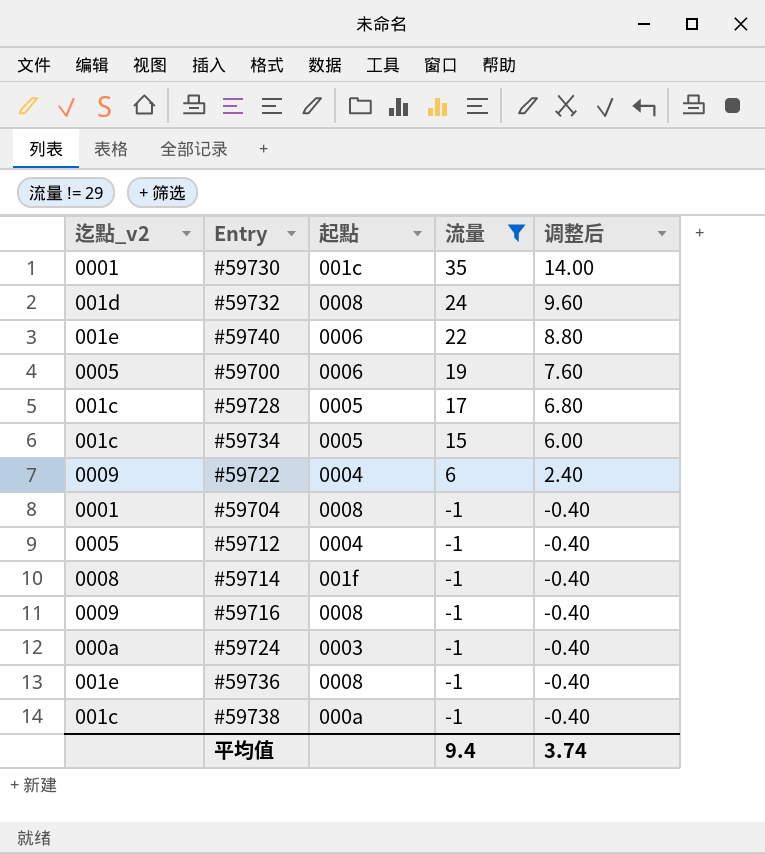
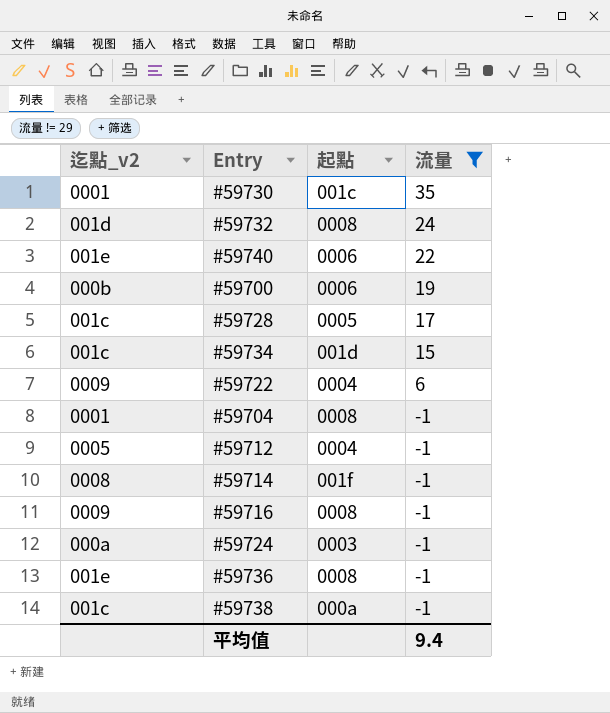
column 调整后 | formula: [流量] * 0.4 -> none
#59700 | 迄點_v2: 0005 -> 000b
#59734 | 起點: 0005 -> 001d

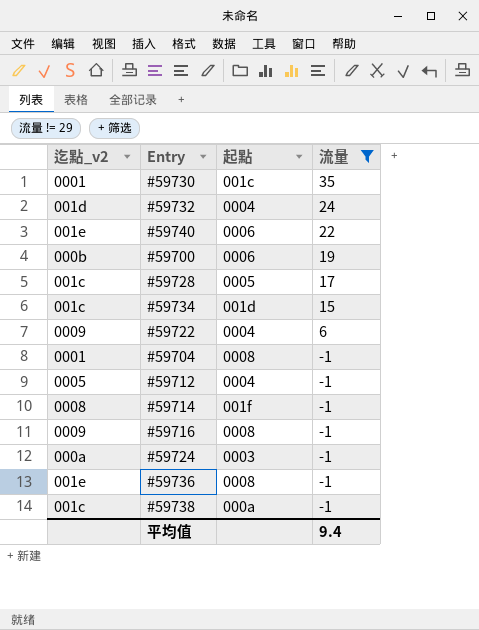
#59732 | 起點: 0008 -> 0004

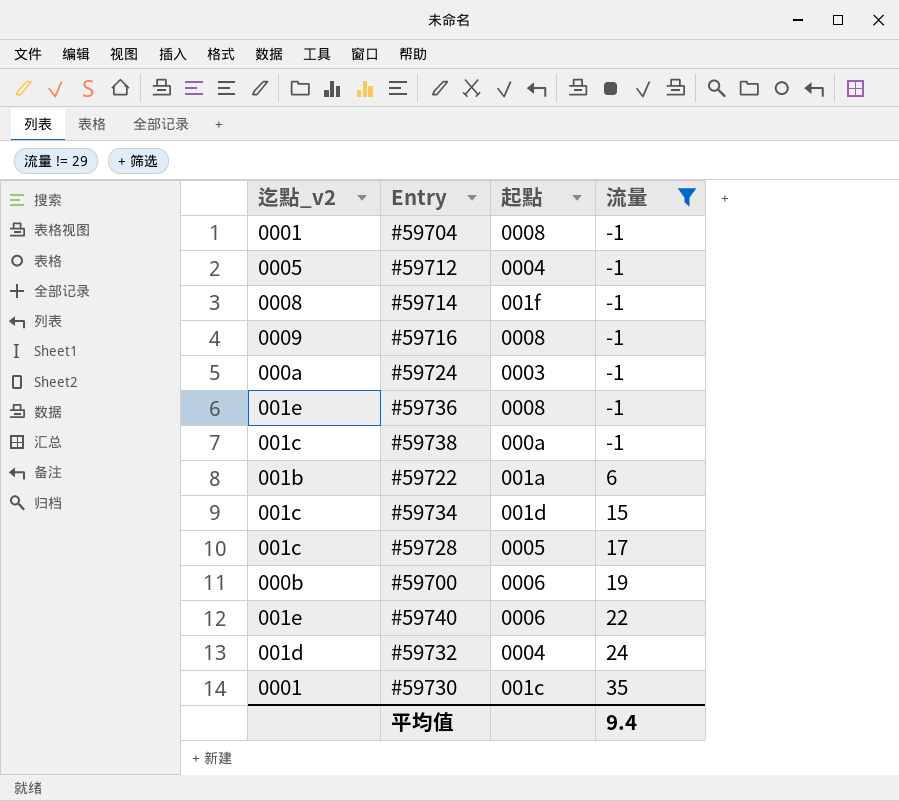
row order: 流量 descending -> 流量 ascending
#59722 | 迄點_v2: 0009 -> 001b
#59722 | 起點: 0004 -> 001a

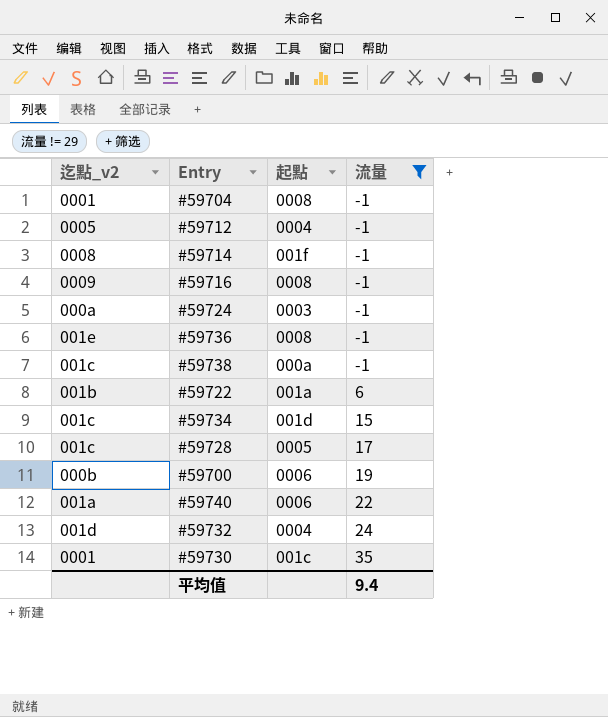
#59740 | 迄點_v2: 001e -> 001a

